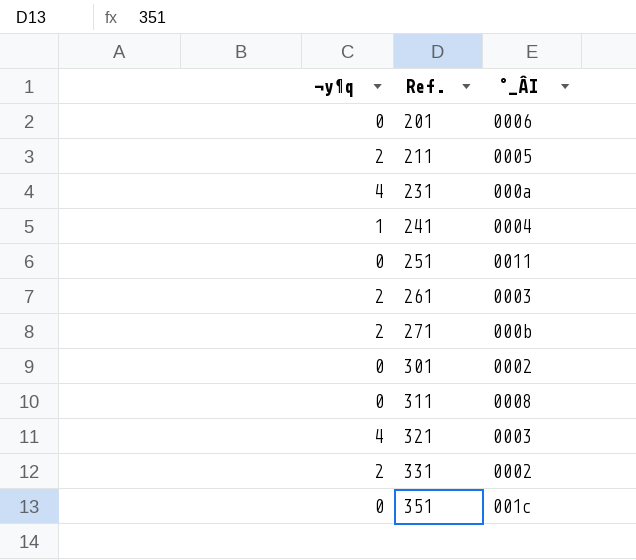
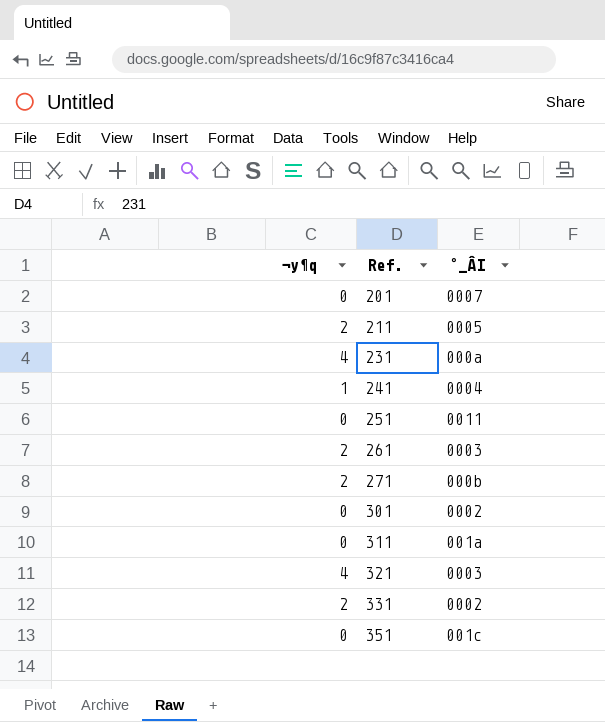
201 | °_ÂI: 0006 -> 0007
311 | °_ÂI: 0008 -> 001a

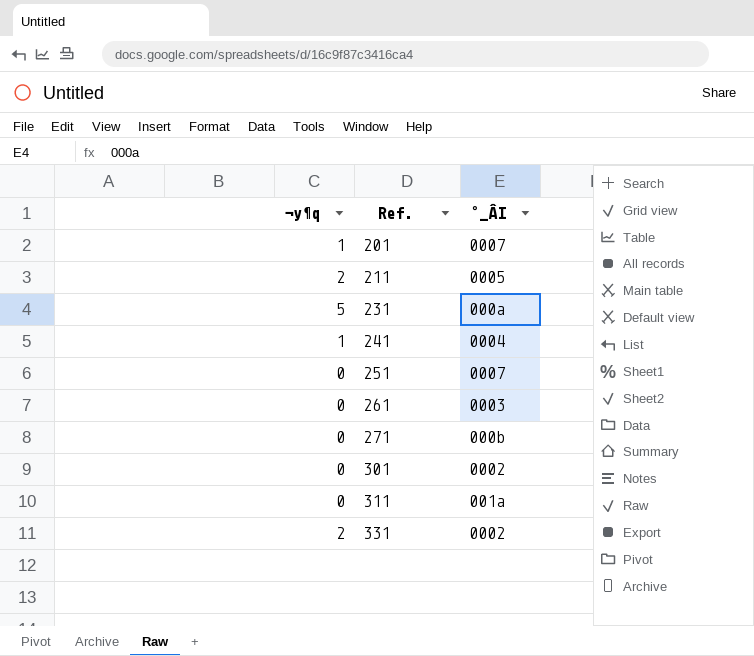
row 321: 4 | 0003 -> none
row 351: 0 | 001c -> none
201 | ¬y¶q: 0 -> 1
231 | ¬y¶q: 4 -> 5
251 | °_ÂI: 0011 -> 0007
261 | ¬y¶q: 2 -> 0
271 | ¬y¶q: 2 -> 0

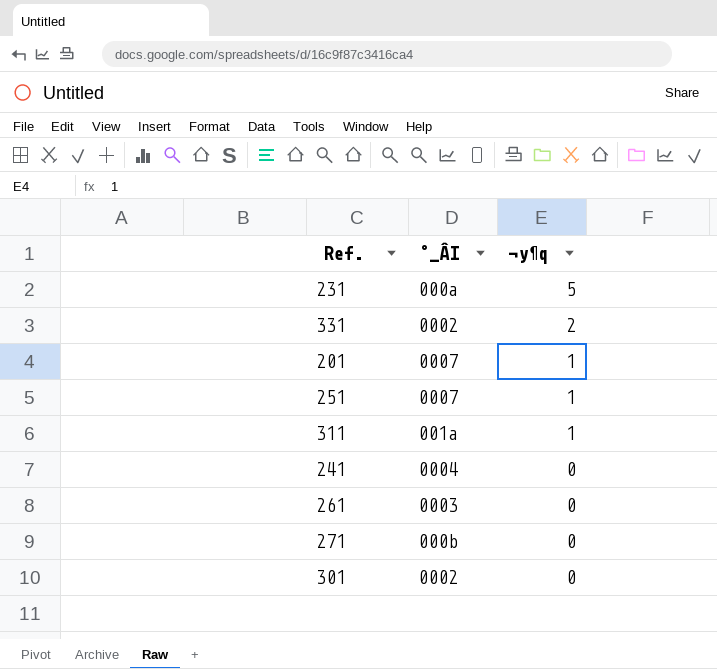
row order: Ref. ascending -> ¬y¶q descending
column ¬y¶q | position: 1 -> 3
row 211: 2 | 0005 -> none
251 | ¬y¶q: 0 -> 1
311 | ¬y¶q: 0 -> 1
241 | ¬y¶q: 1 -> 0

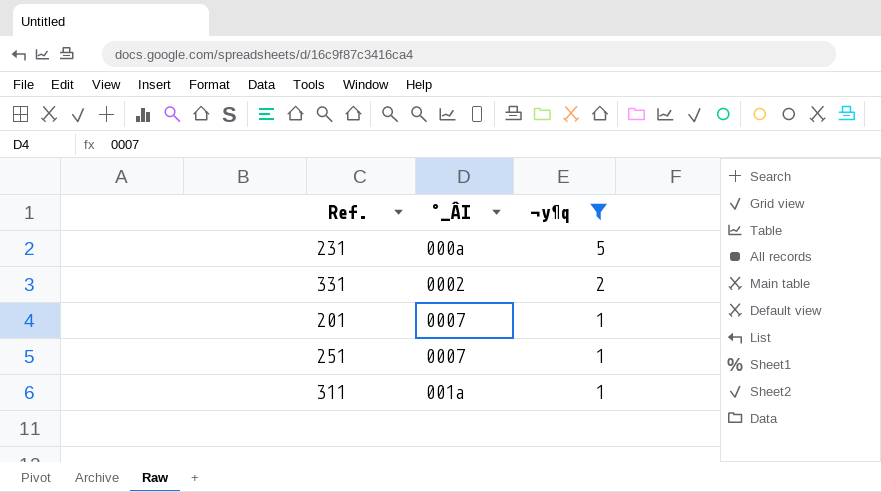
filter: none -> ¬y¶q != 0

